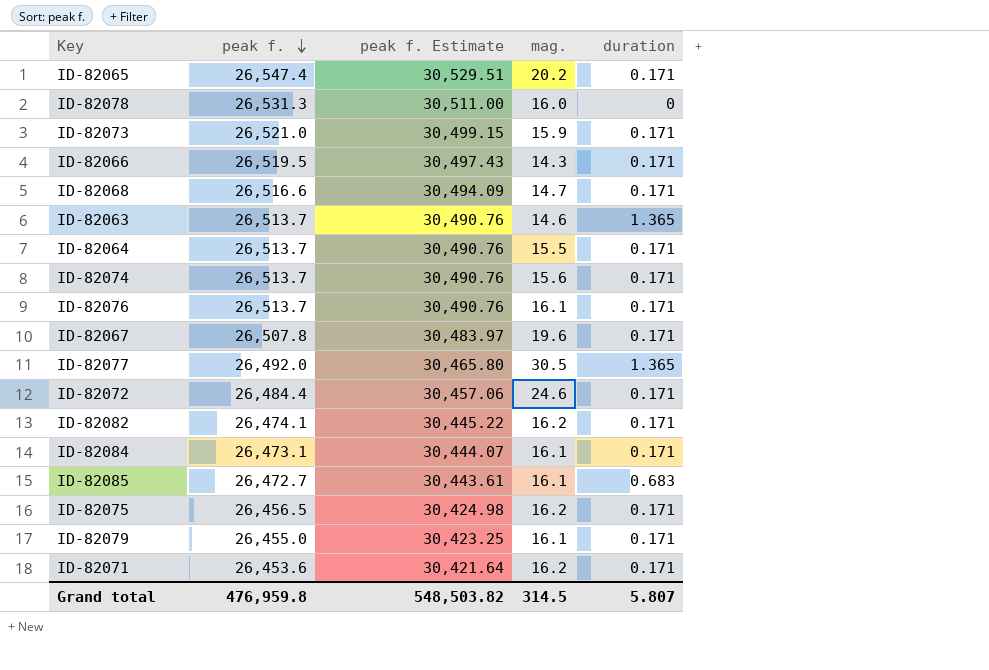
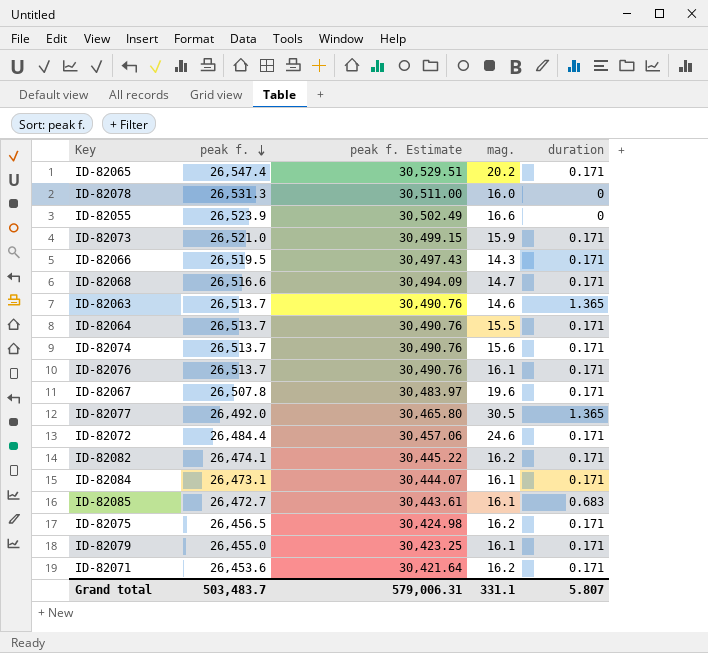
row ID-82055: none -> 26,523.9 | 30,502.49 | 16.6 | 0
Grand total | peak f.: 476,959.8 -> 503,483.7
Grand total | peak f. Estimate: 548,503.82 -> 579,006.31
Grand total | mag.: 314.5 -> 331.1

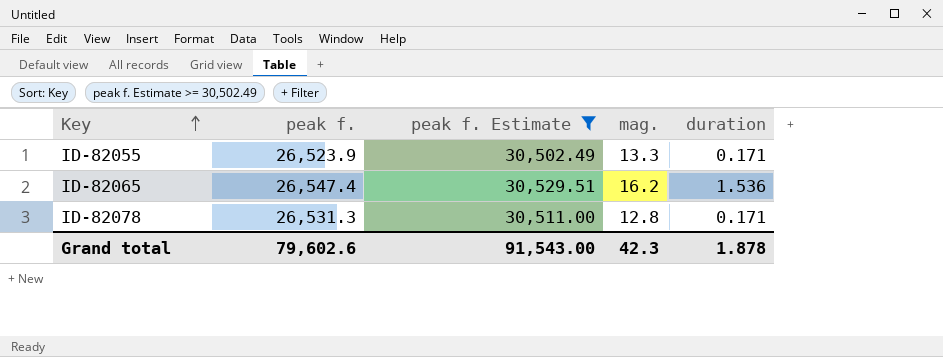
filter: none -> peak f. Estimate >= 30,502.49
row order: peak f. descending -> Key ascending
ID-82055 | mag.: 16.6 -> 13.3
ID-82055 | duration: 0 -> 0.171
ID-82065 | mag.: 20.2 -> 16.2
ID-82065 | duration: 0.171 -> 1.536
ID-82078 | mag.: 16.0 -> 12.8
ID-82078 | duration: 0 -> 0.171
Grand total | peak f.: 503,483.7 -> 79,602.6
Grand total | peak f. Estimate: 579,006.31 -> 91,543.00
Grand total | mag.: 331.1 -> 42.3
Grand total | duration: 5.807 -> 1.878

